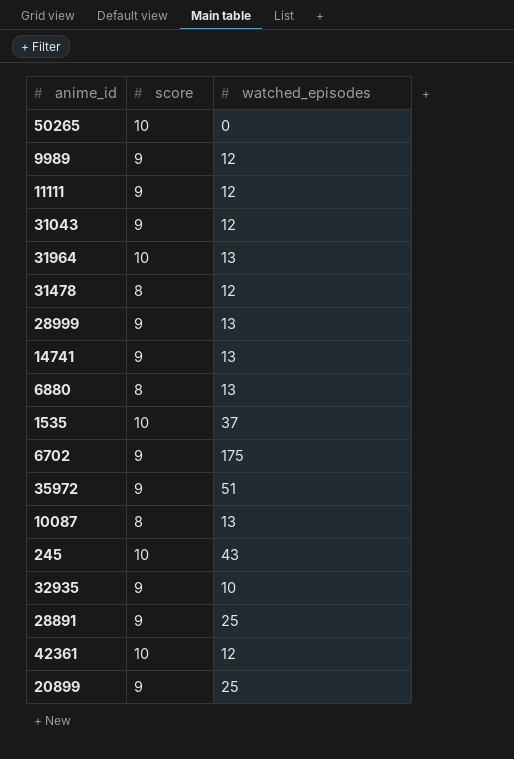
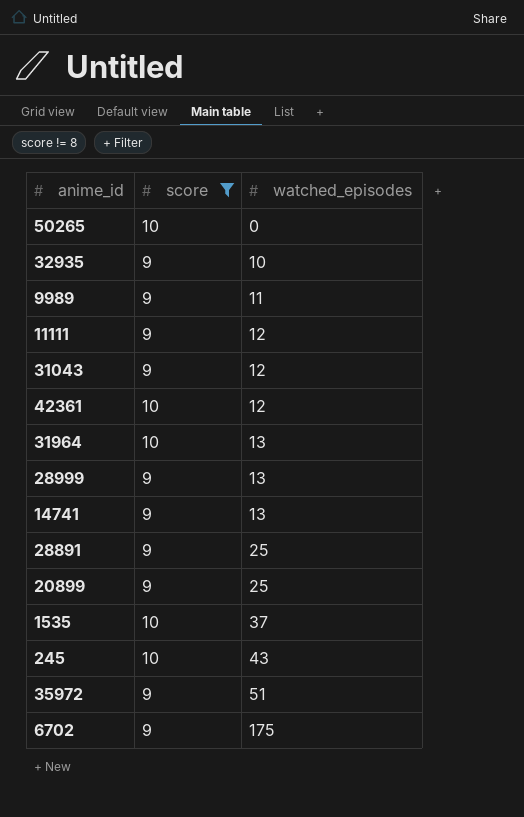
filter: none -> score != 8
row order: none -> watched_episodes ascending
9989 | watched_episodes: 12 -> 11

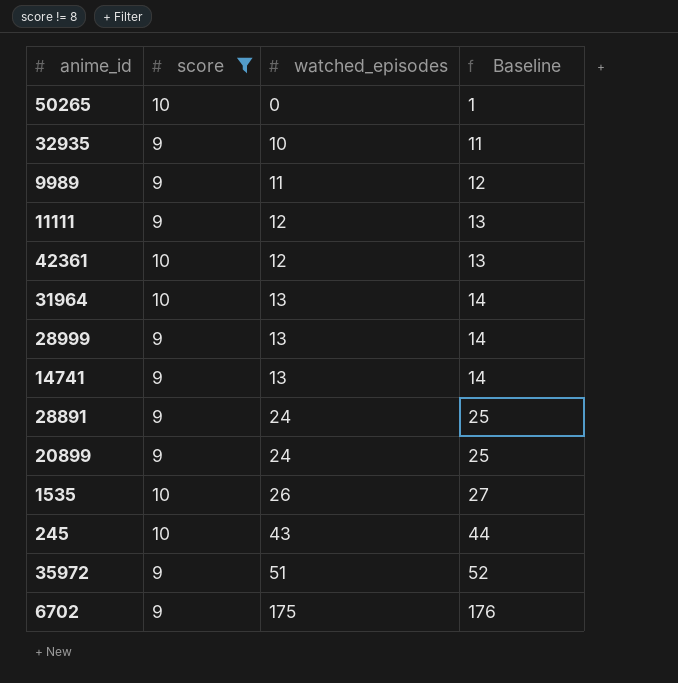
column Baseline | formula: none -> [watched_episodes] + 1
row 31043: 9 | 12 -> none
28891 | watched_episodes: 25 -> 24
20899 | watched_episodes: 25 -> 24
1535 | watched_episodes: 37 -> 26

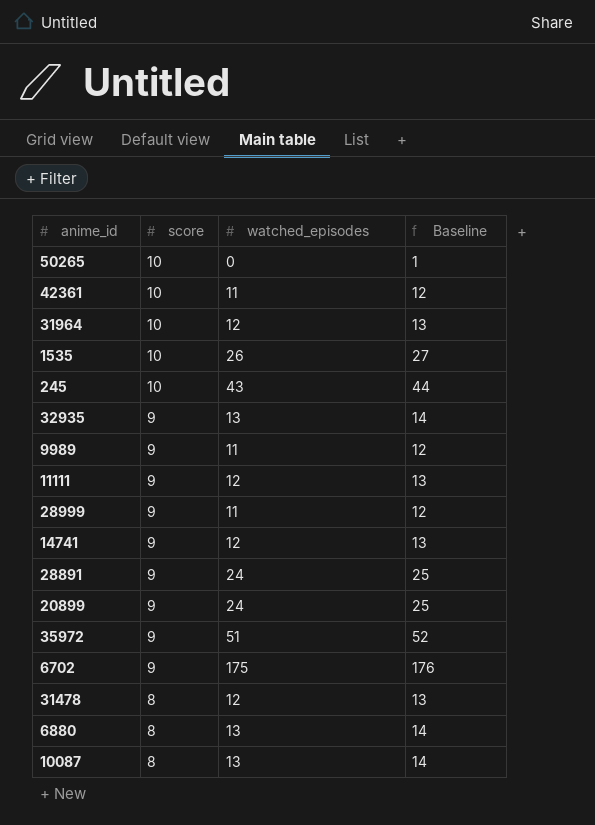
filter: score != 8 -> none
row order: watched_episodes ascending -> score descending
42361 | watched_episodes: 12 -> 11
42361 | Baseline: 13 -> 12
31964 | watched_episodes: 13 -> 12
31964 | Baseline: 14 -> 13
32935 | watched_episodes: 10 -> 13
32935 | Baseline: 11 -> 14
28999 | watched_episodes: 13 -> 11
28999 | Baseline: 14 -> 12
14741 | watched_episodes: 13 -> 12
14741 | Baseline: 14 -> 13

